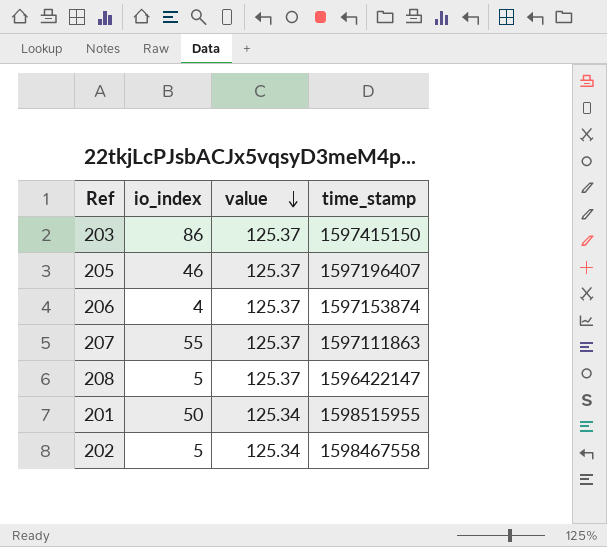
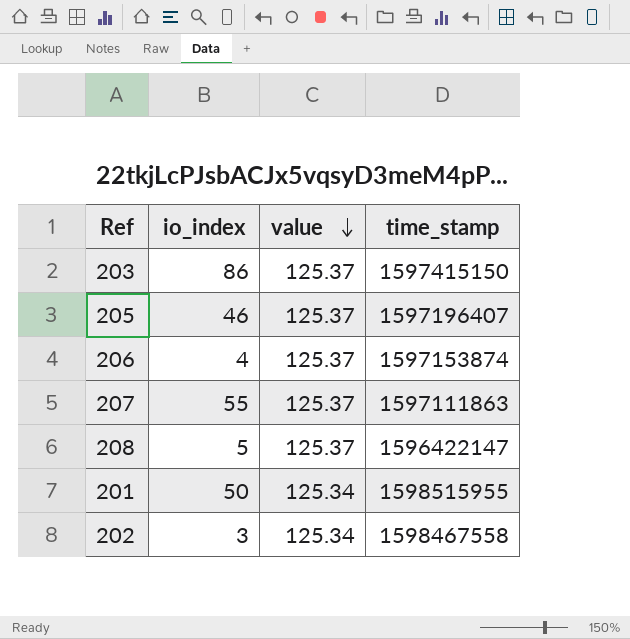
202 | io_index: 5 -> 3

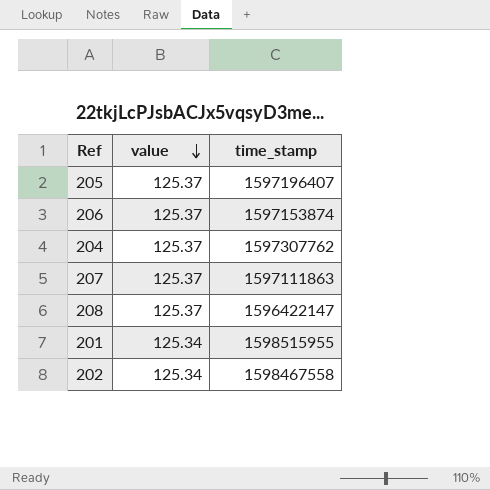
column io_index | position: 2 -> none
row 203: 86 | 125.37 | 1597415150 -> none
row 204: none -> 125.37 | 1597307762

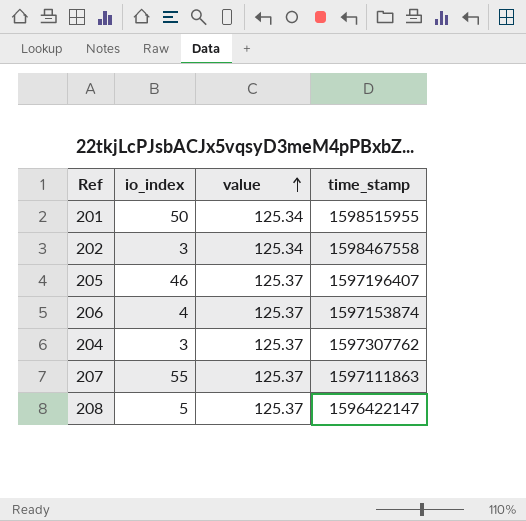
row order: value descending -> value ascending
column io_index | position: none -> 2

